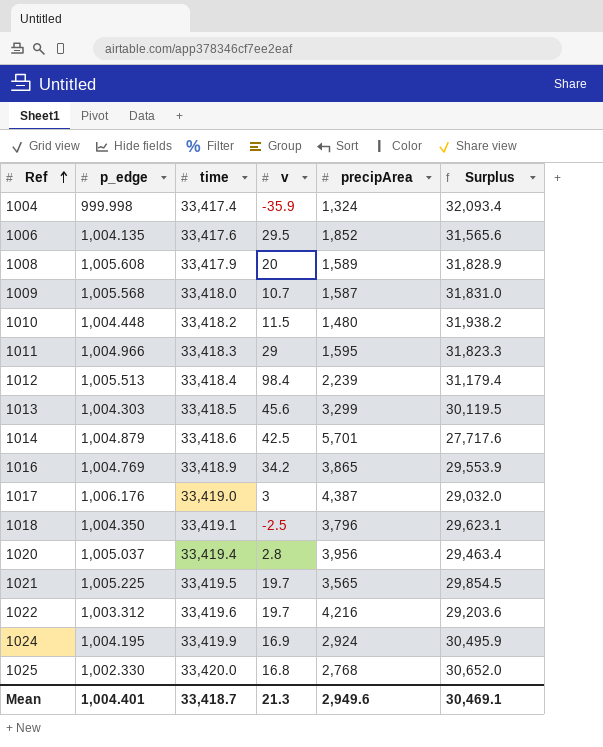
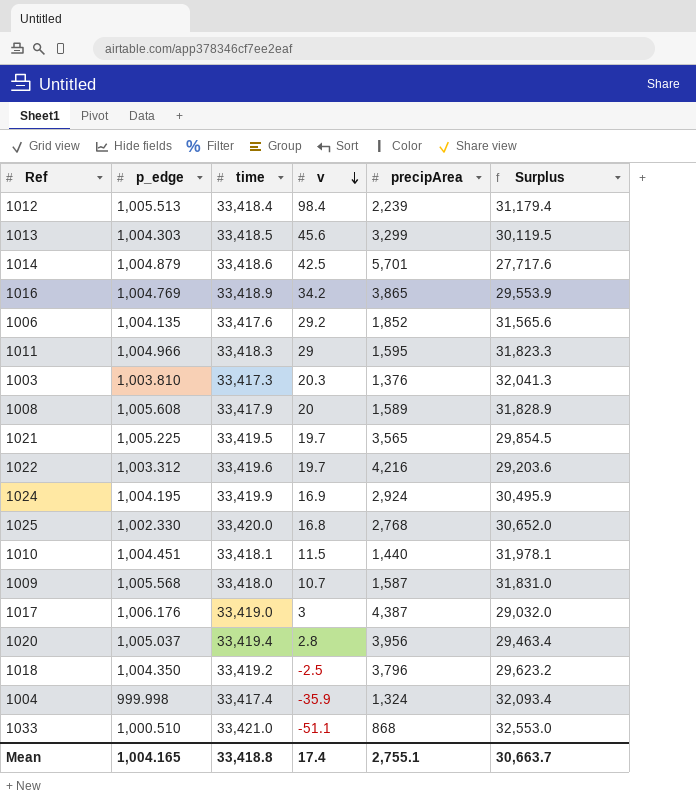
row order: Ref ascending -> v descending
1006 | v: 29.5 -> 29.2
row 1003: none -> 1,003.810 | 33,417.3 | 20.3 | 1,376 | 32,041.3
1010 | p_edge: 1,004.448 -> 1,004.451
1010 | time: 33,418.2 -> 33,418.1
1010 | precipArea: 1,480 -> 1,440
1010 | Surplus: 31,938.2 -> 31,978.1
1018 | time: 33,419.1 -> 33,419.2
1018 | Surplus: 29,623.1 -> 29,623.2
row 1033: none -> 1,000.510 | 33,421.0 | -51.1 | 868 | 32,553.0
Mean | p_edge: 1,004.401 -> 1,004.165
Mean | time: 33,418.7 -> 33,418.8
Mean | v: 21.3 -> 17.4
Mean | precipArea: 2,949.6 -> 2,755.1
Mean | Surplus: 30,469.1 -> 30,663.7

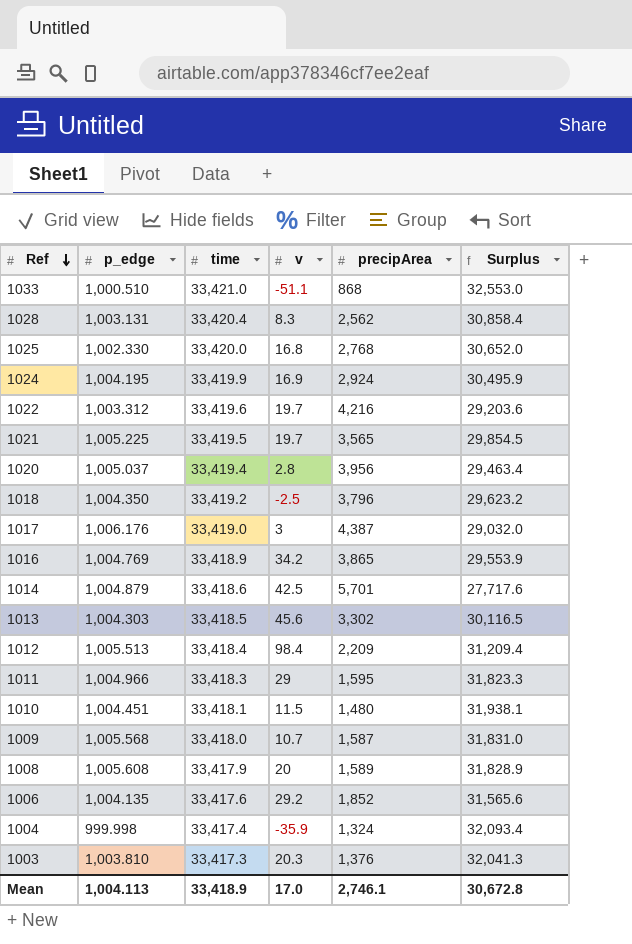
row order: v descending -> Ref descending
row 1028: none -> 1,003.131 | 33,420.4 | 8.3 | 2,562 | 30,858.4
1013 | precipArea: 3,299 -> 3,302
1013 | Surplus: 30,119.5 -> 30,116.5
1012 | precipArea: 2,239 -> 2,209
1012 | Surplus: 31,179.4 -> 31,209.4
1010 | precipArea: 1,440 -> 1,480
1010 | Surplus: 31,978.1 -> 31,938.1
Mean | p_edge: 1,004.165 -> 1,004.113
Mean | time: 33,418.8 -> 33,418.9
Mean | v: 17.4 -> 17.0
Mean | precipArea: 2,755.1 -> 2,746.1
Mean | Surplus: 30,663.7 -> 30,672.8

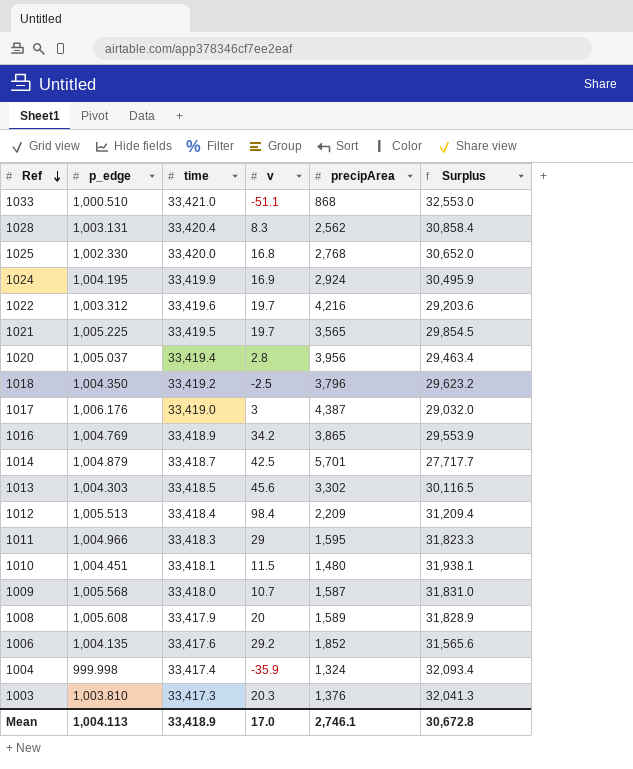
1014 | time: 33,418.6 -> 33,418.7
1014 | Surplus: 27,717.6 -> 27,717.7

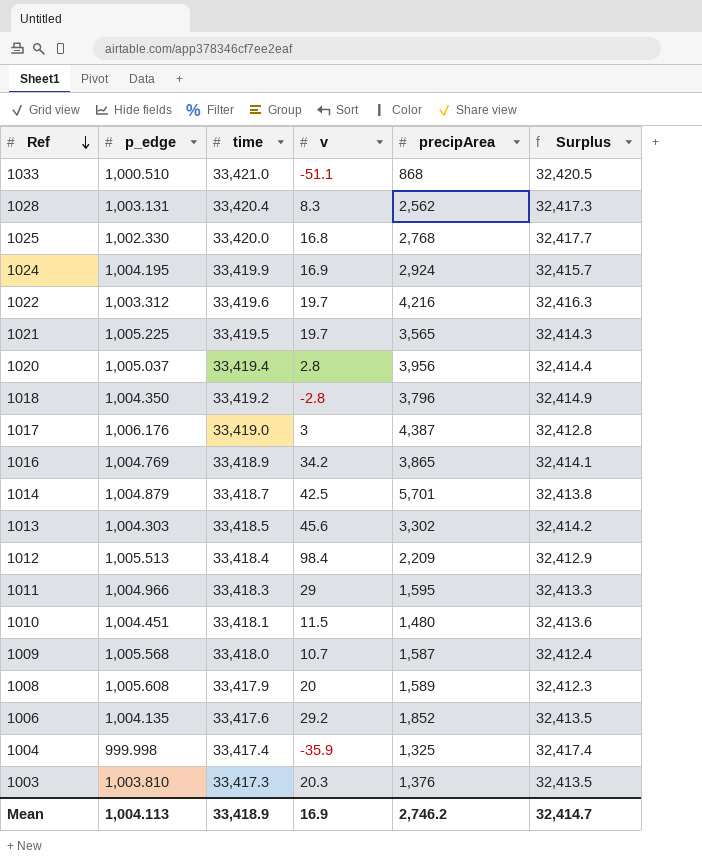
column Surplus | formula: [time] - [precipArea] -> [time] - [p_edge]
1018 | v: -2.5 -> -2.8
1004 | precipArea: 1,324 -> 1,325
Mean | v: 17.0 -> 16.9
Mean | precipArea: 2,746.1 -> 2,746.2
Mean | Surplus: 30,672.8 -> 32,414.7

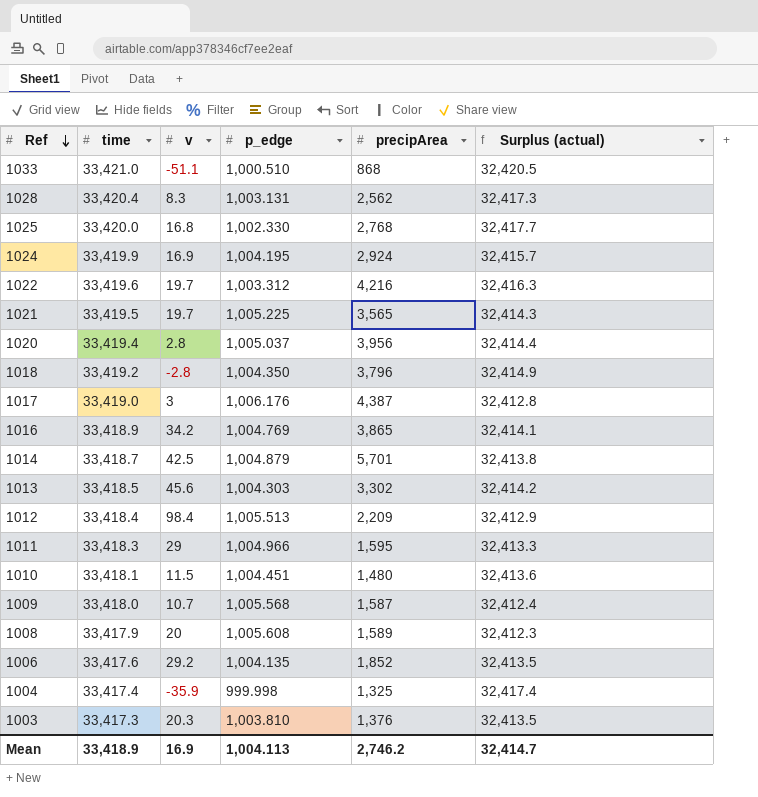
column p_edge | position: 2 -> 4
column name: Surplus -> Surplus (actual)

